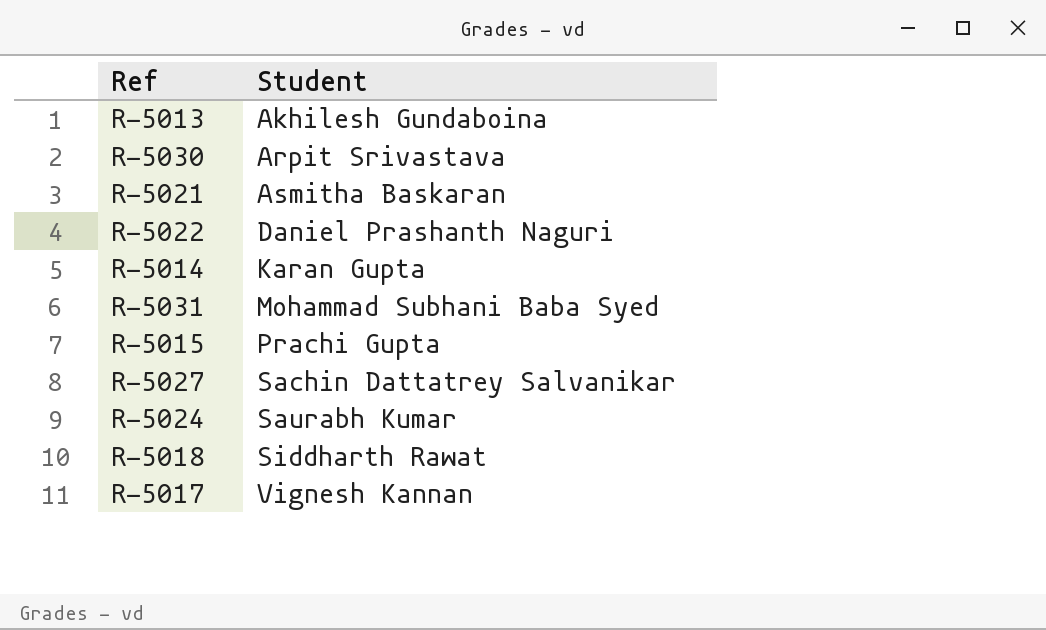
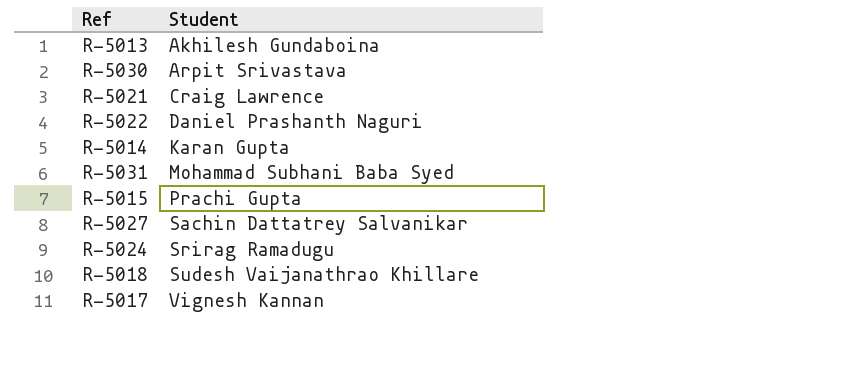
R-5021 | Student: Asmitha Baskaran -> Craig Lawrence
R-5024 | Student: Saurabh Kumar -> Srirag Ramadugu
R-5018 | Student: Siddharth Rawat -> Sudesh Vaijanathrao Khillare

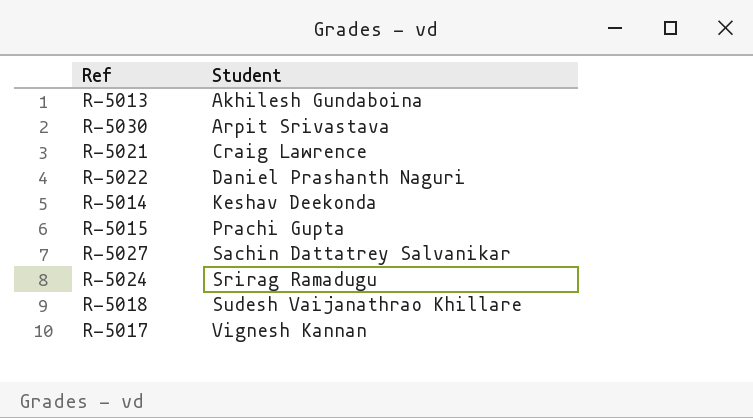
row R-5031: Mohammad Subhani Baba Syed -> none
R-5014 | Student: Karan Gupta -> Keshav Deekonda

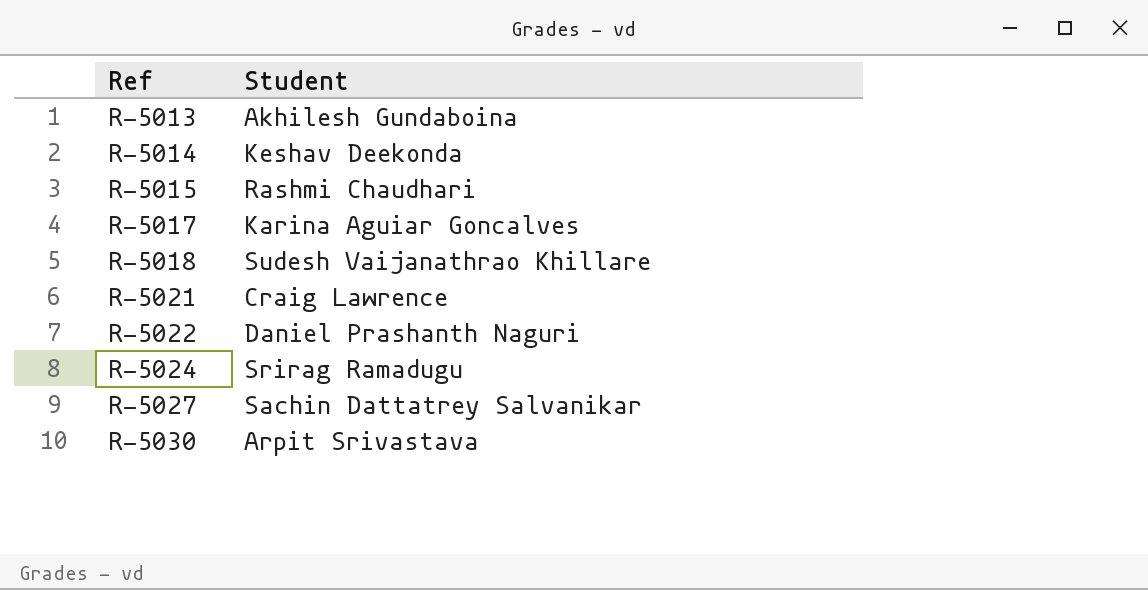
row order: Student ascending -> Ref ascending
R-5015 | Student: Prachi Gupta -> Rashmi Chaudhari
R-5017 | Student: Vignesh Kannan -> Karina Aguiar Goncalves

